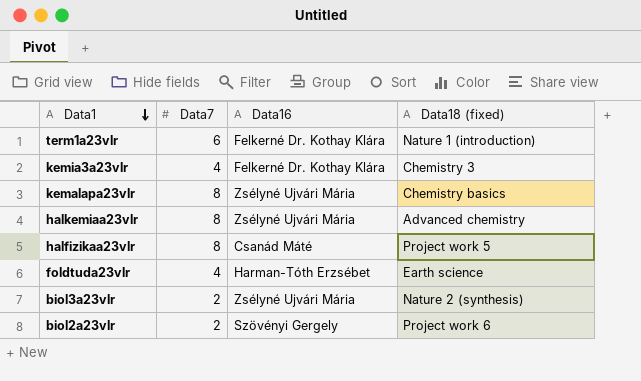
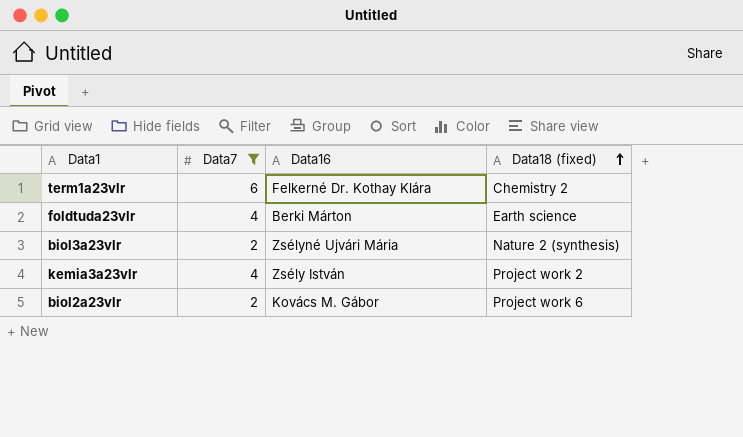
filter: none -> Data7 != 8
row order: Data1 descending -> Data18 (fixed) ascending
term1a23vlr | Data18 (fixed): Nature 1 (introduction) -> Chemistry 2
foldtuda23vlr | Data16: Harman-Tóth Erzsébet -> Berki Márton
kemia3a23vlr | Data16: Felkerné Dr. Kothay Klára -> Zsély István
kemia3a23vlr | Data18 (fixed): Chemistry 3 -> Project work 2
biol2a23vlr | Data16: Szövényi Gergely -> Kovács M. Gábor

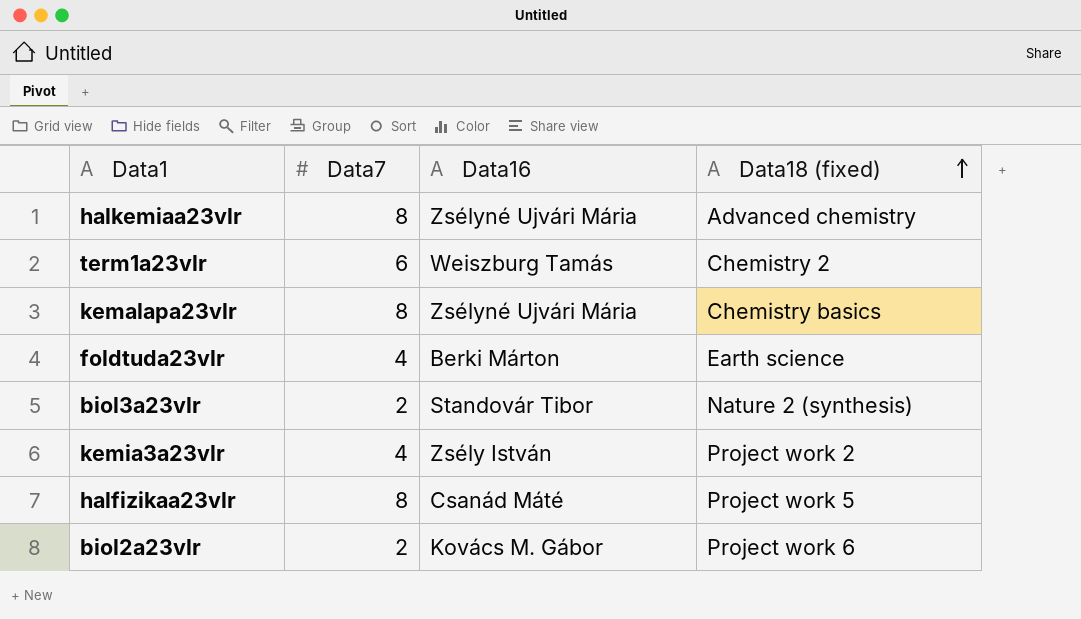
filter: Data7 != 8 -> none
term1a23vlr | Data16: Felkerné Dr. Kothay Klára -> Weiszburg Tamás
biol3a23vlr | Data16: Zsélyné Ujvári Mária -> Standovár Tibor

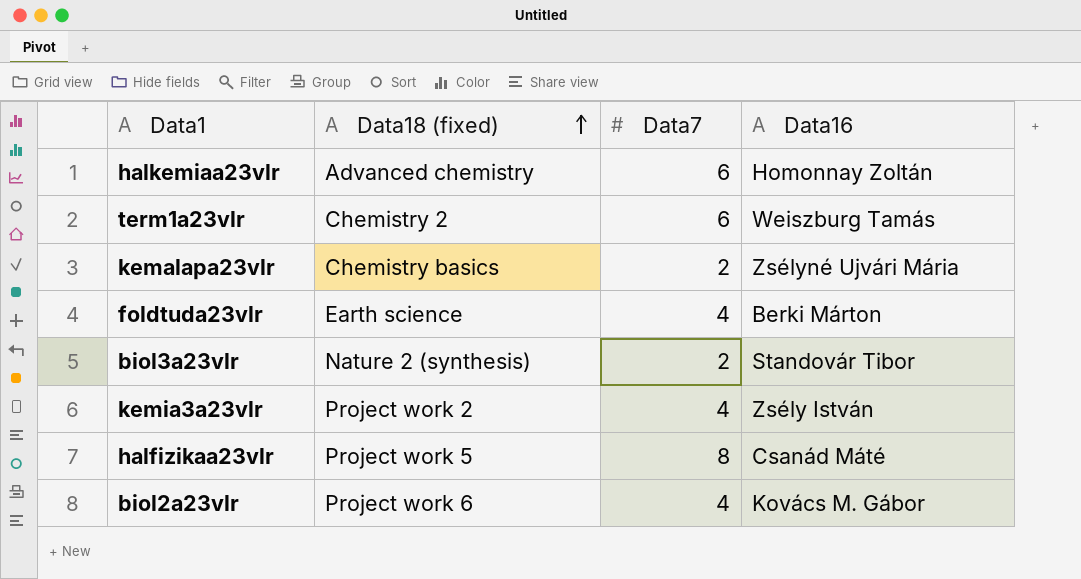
column Data18 (fixed) | position: 4 -> 2
halkemiaa23vlr | Data7: 8 -> 6
halkemiaa23vlr | Data16: Zsélyné Ujvári Mária -> Homonnay Zoltán
kemalapa23vlr | Data7: 8 -> 2
biol2a23vlr | Data7: 2 -> 4

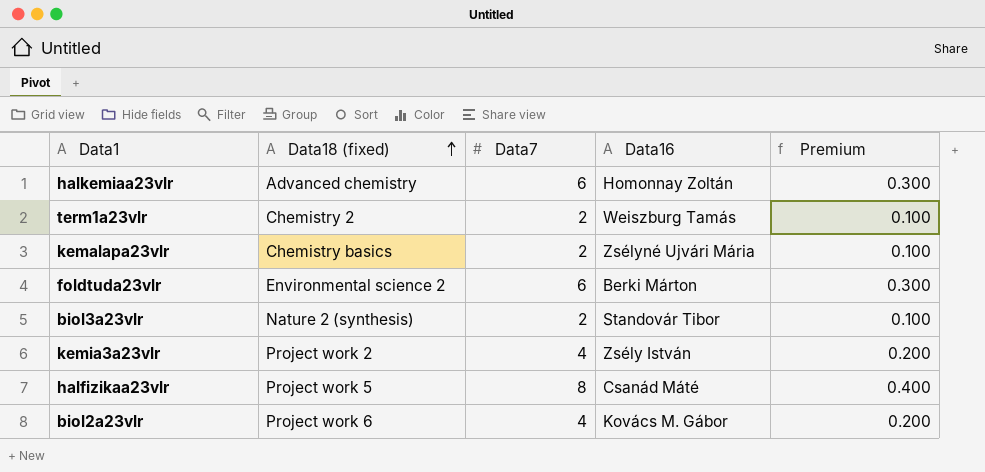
column Premium | formula: none -> [Data7] * 0.05
term1a23vlr | Data7: 6 -> 2
foldtuda23vlr | Data18 (fixed): Earth science -> Environmental science 2
foldtuda23vlr | Data7: 4 -> 6

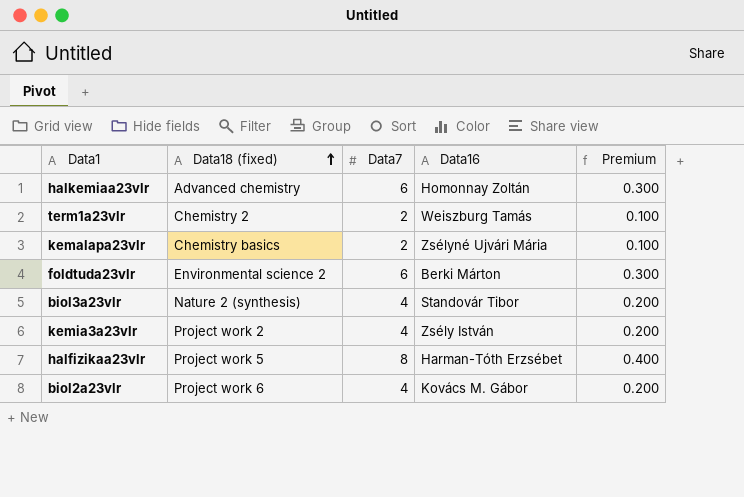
biol3a23vlr | Data7: 2 -> 4
biol3a23vlr | Premium: 0.100 -> 0.200
halfizikaa23vlr | Data16: Csanád Máté -> Harman-Tóth Erzsébet

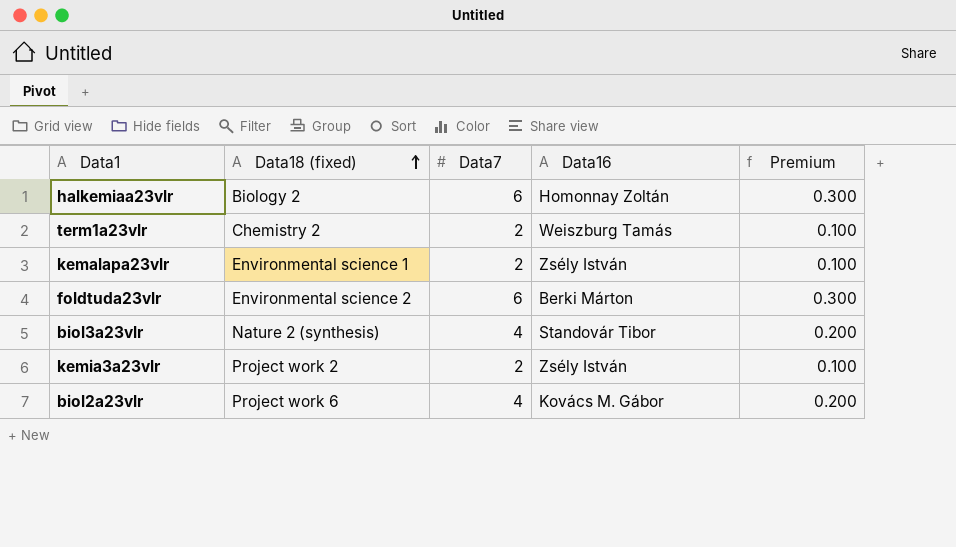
row halfizikaa23vlr: Project work 5 | 8 | Harman-Tóth Erzsébet | 0.400 -> none
halkemiaa23vlr | Data18 (fixed): Advanced chemistry -> Biology 2
kemalapa23vlr | Data18 (fixed): Chemistry basics -> Environmental science 1
kemalapa23vlr | Data16: Zsélyné Ujvári Mária -> Zsély István
kemia3a23vlr | Data7: 4 -> 2
kemia3a23vlr | Premium: 0.200 -> 0.100

